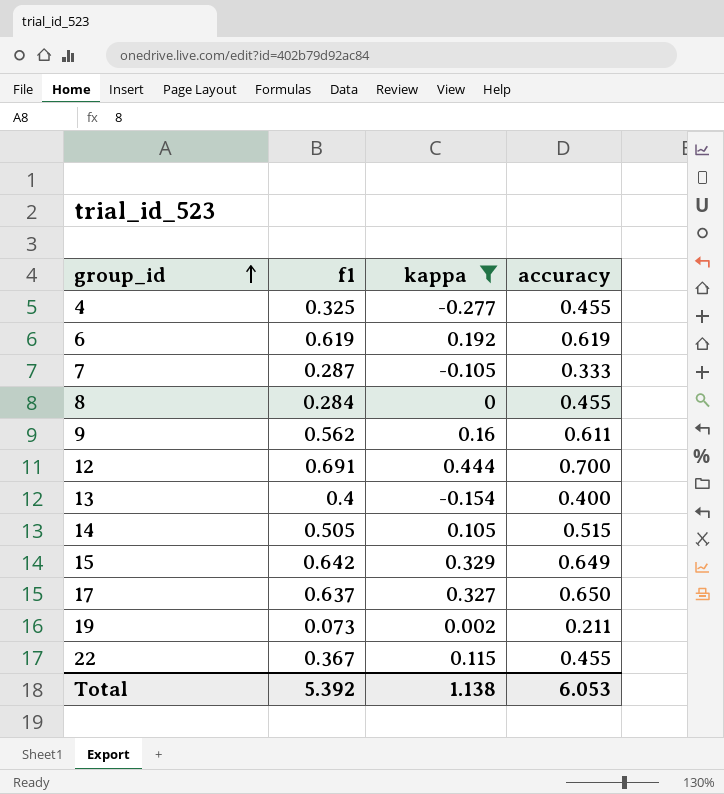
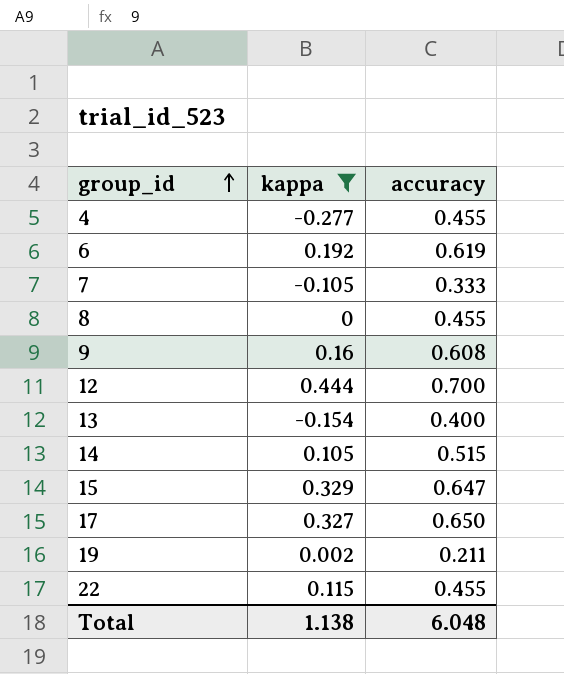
column f1 | position: 2 -> none
9 | accuracy: 0.611 -> 0.608
15 | accuracy: 0.649 -> 0.647
Total | accuracy: 6.053 -> 6.048

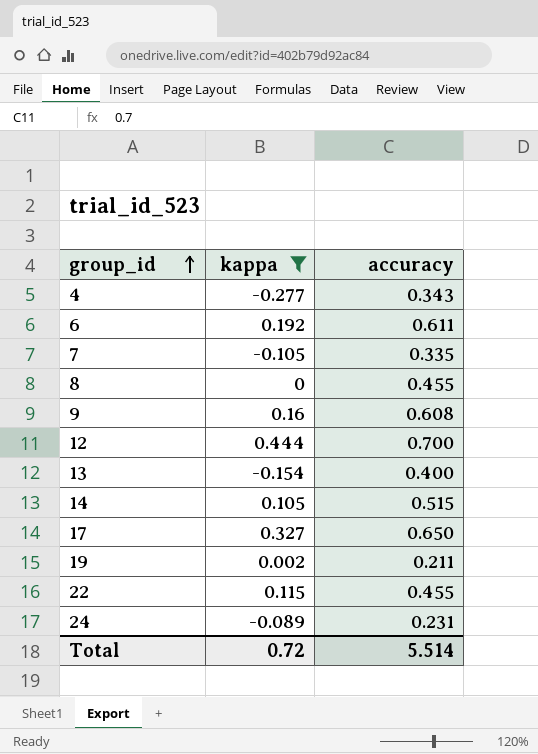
row 15: 0.329 | 0.647 -> none
4 | accuracy: 0.455 -> 0.343
6 | accuracy: 0.619 -> 0.611
7 | accuracy: 0.333 -> 0.335
row 24: none -> -0.089 | 0.231
Total | kappa: 1.138 -> 0.72
Total | accuracy: 6.048 -> 5.514

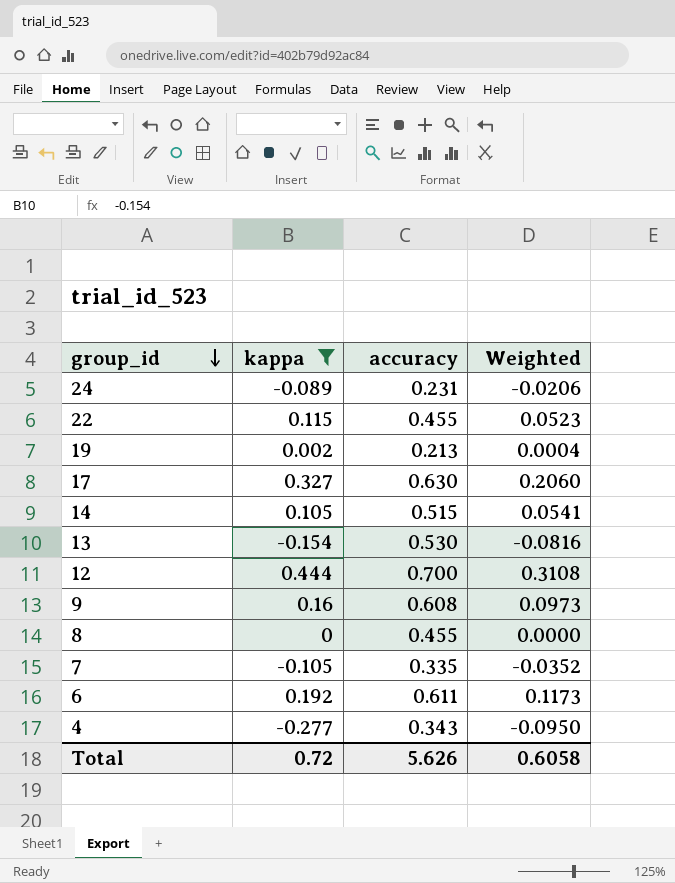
row order: group_id ascending -> group_id descending
column Weighted | formula: none -> [kappa] * [accuracy]
19 | accuracy: 0.211 -> 0.213
17 | accuracy: 0.650 -> 0.630
13 | accuracy: 0.400 -> 0.530
Total | accuracy: 5.514 -> 5.626

